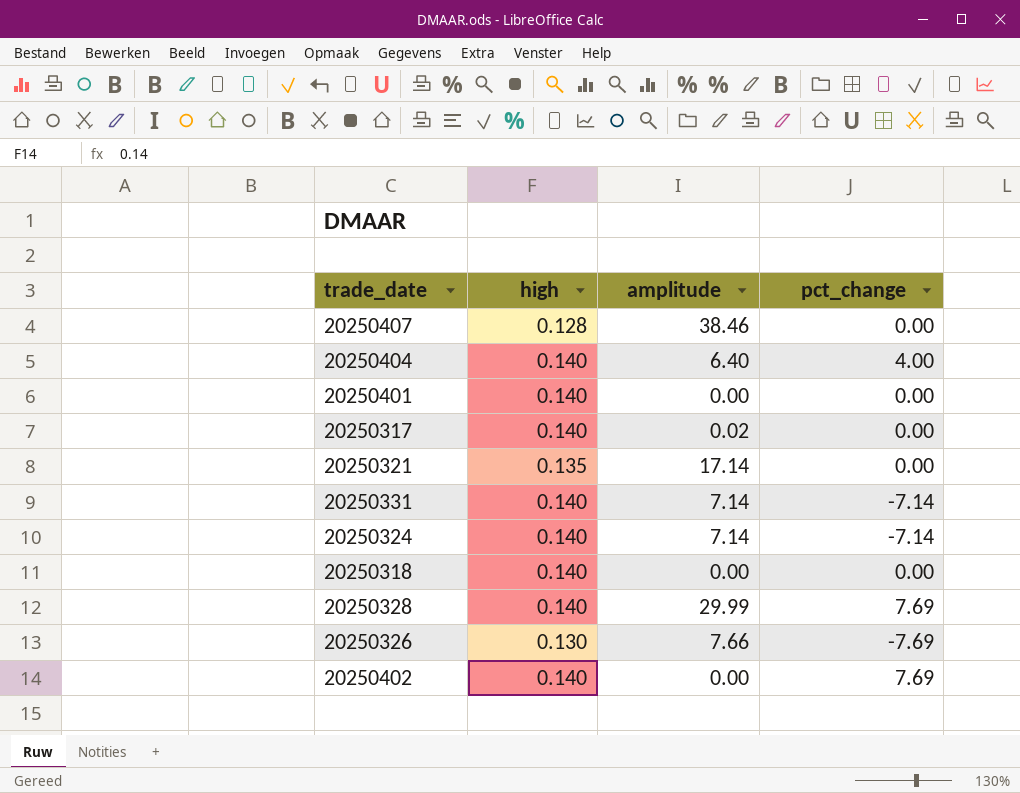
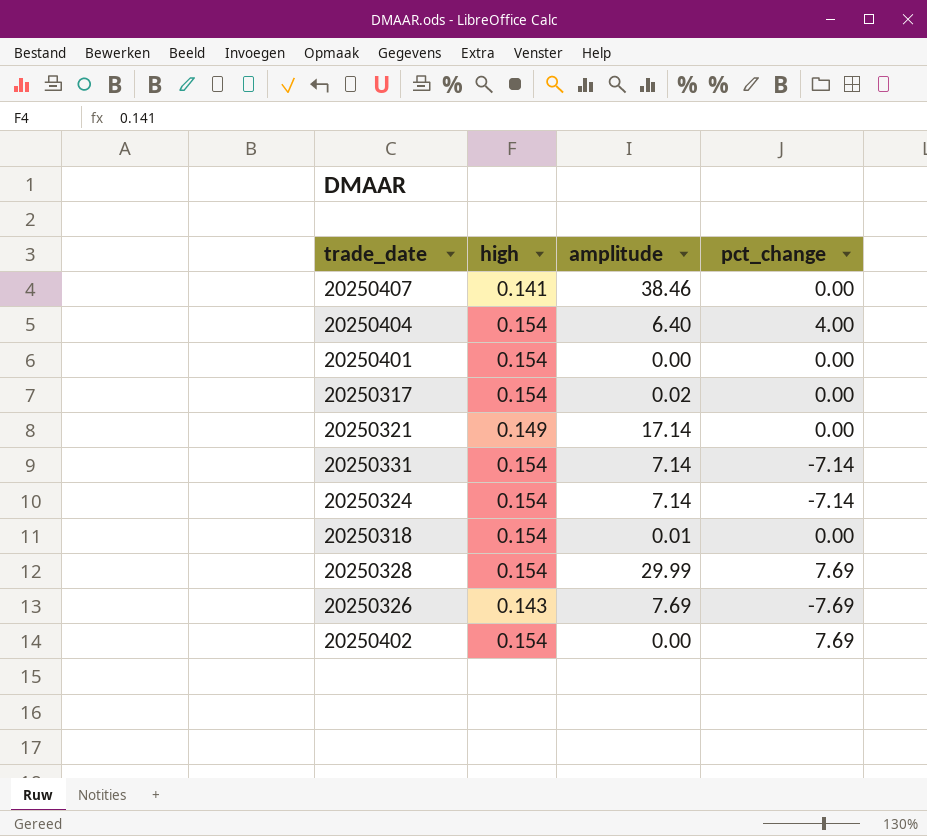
20250407 | high: 0.128 -> 0.141
20250404 | high: 0.140 -> 0.154
20250401 | high: 0.140 -> 0.154
20250317 | high: 0.140 -> 0.154
20250321 | high: 0.135 -> 0.149
20250331 | high: 0.140 -> 0.154
20250324 | high: 0.140 -> 0.154
20250318 | high: 0.140 -> 0.154
20250318 | amplitude: 0.00 -> 0.01
20250328 | high: 0.140 -> 0.154
20250326 | high: 0.130 -> 0.143
20250326 | amplitude: 7.66 -> 7.69
20250402 | high: 0.140 -> 0.154

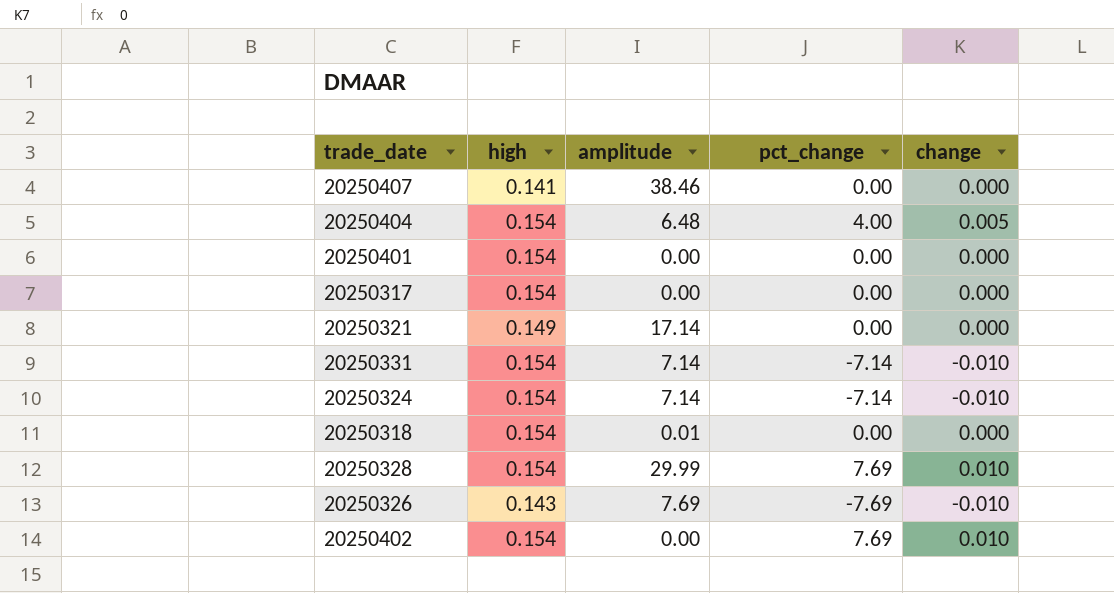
column change | position: none -> 5
20250404 | amplitude: 6.40 -> 6.48
20250317 | amplitude: 0.02 -> 0.00

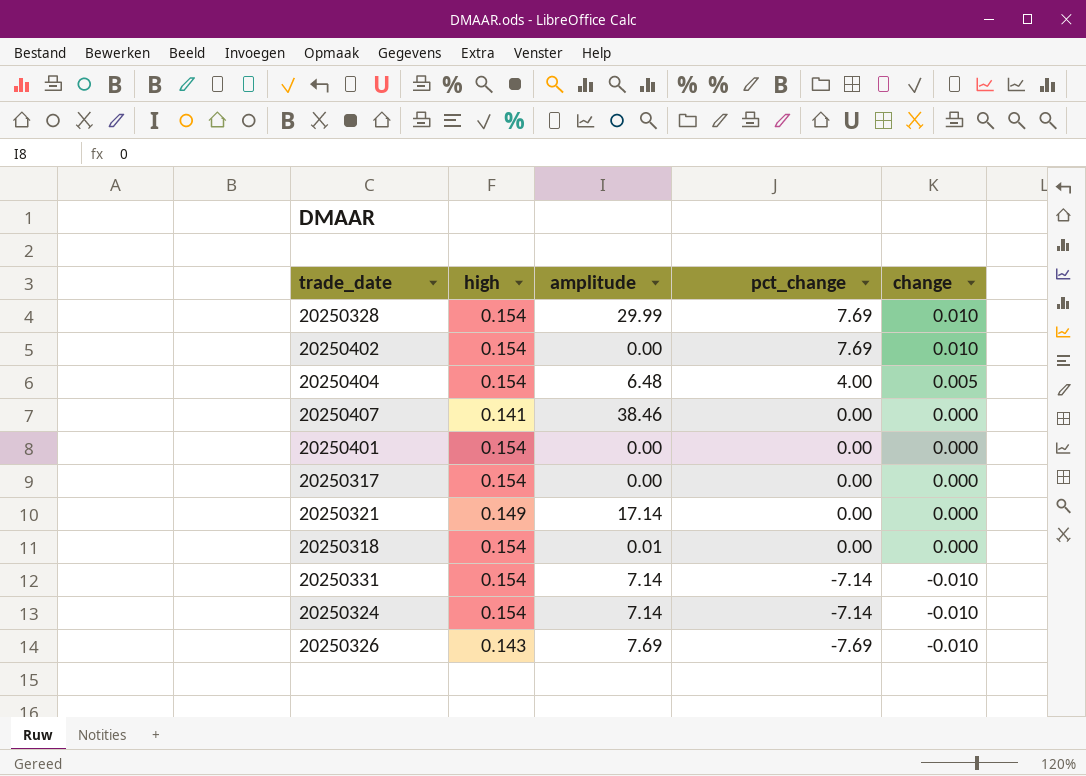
row order: none -> pct_change descending

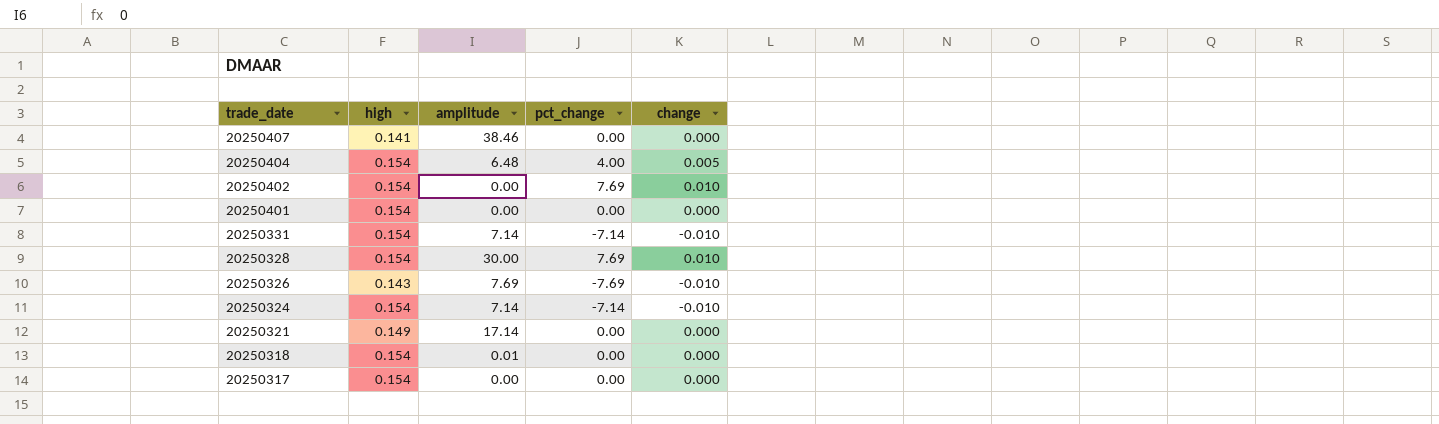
row order: pct_change descending -> trade_date descending
20250328 | amplitude: 29.99 -> 30.00

